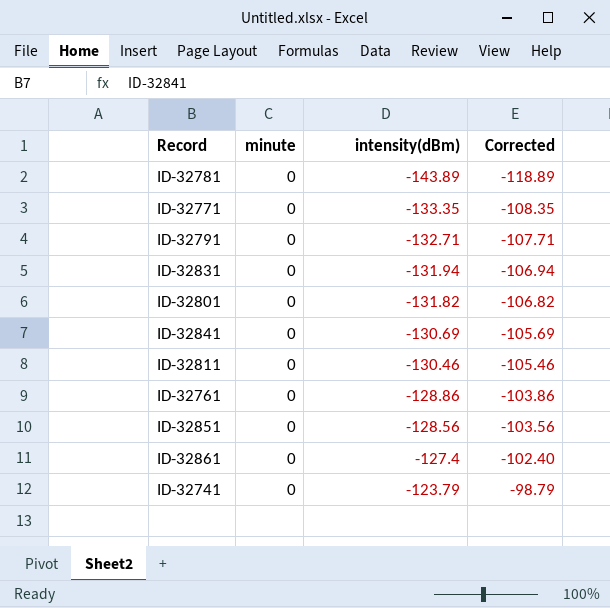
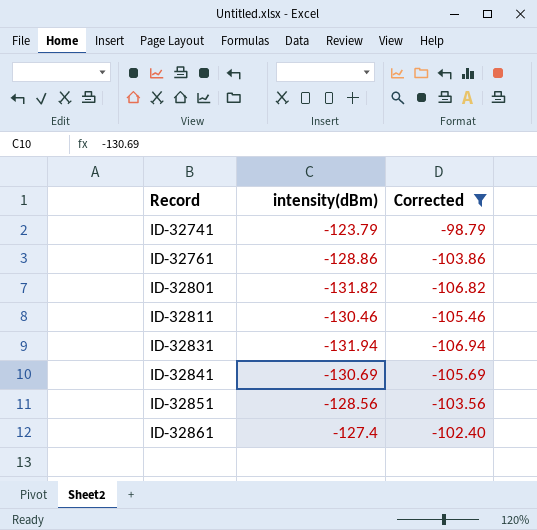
filter: none -> Corrected >= -106.94
row order: intensity(dBm) ascending -> Record ascending
column minute | position: 2 -> none

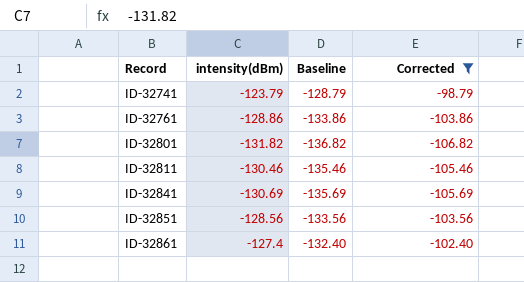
column Baseline | formula: none -> [intensity(dBm)] - 5
row ID-32831: -131.94 | -106.94 -> none

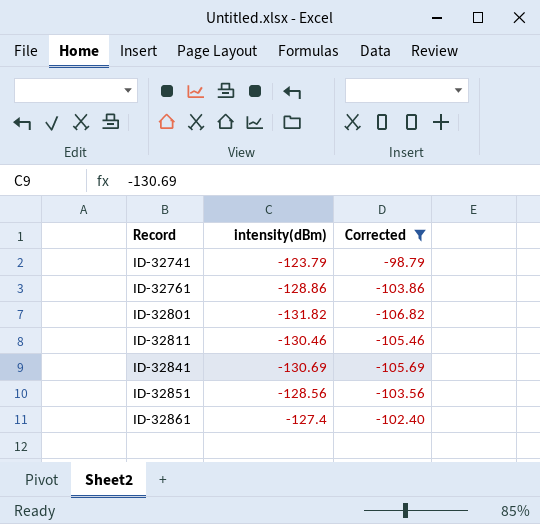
column Baseline | formula: [intensity(dBm)] - 5 -> none

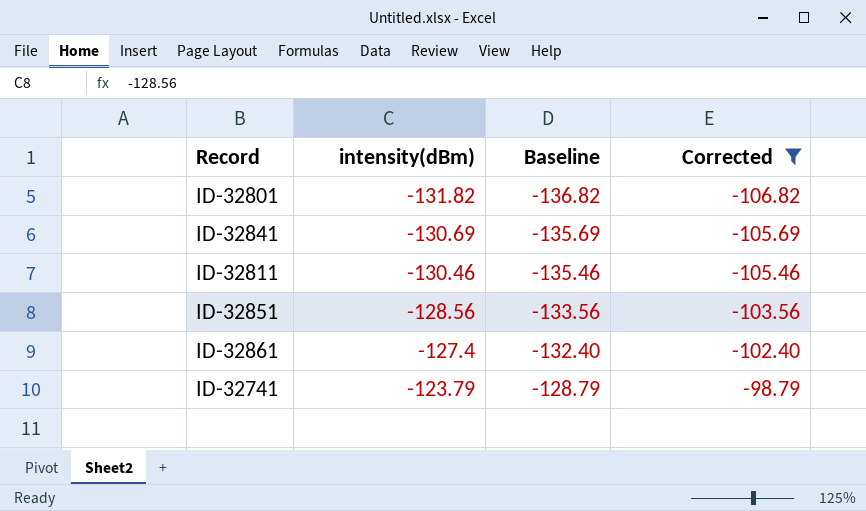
row order: Record ascending -> intensity(dBm) ascending
column Baseline | formula: none -> [intensity(dBm)] - 5
row ID-32761: -128.86 | -103.86 -> none

